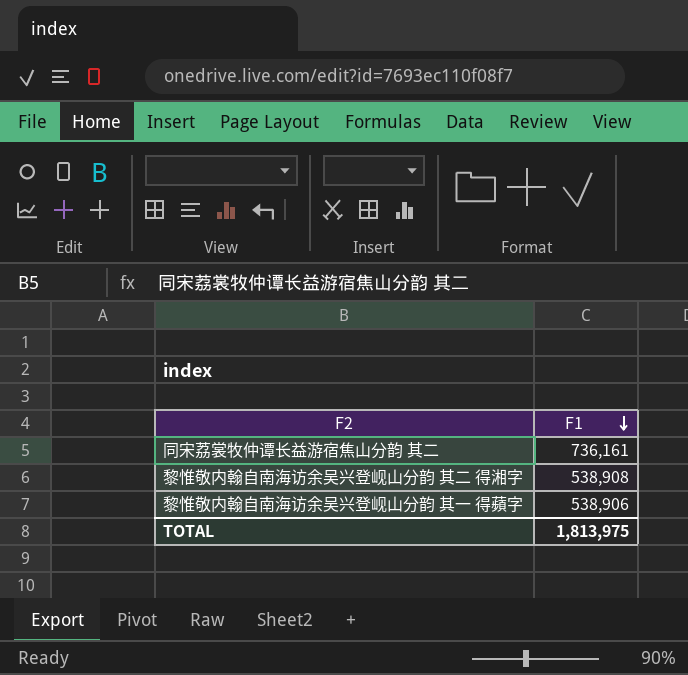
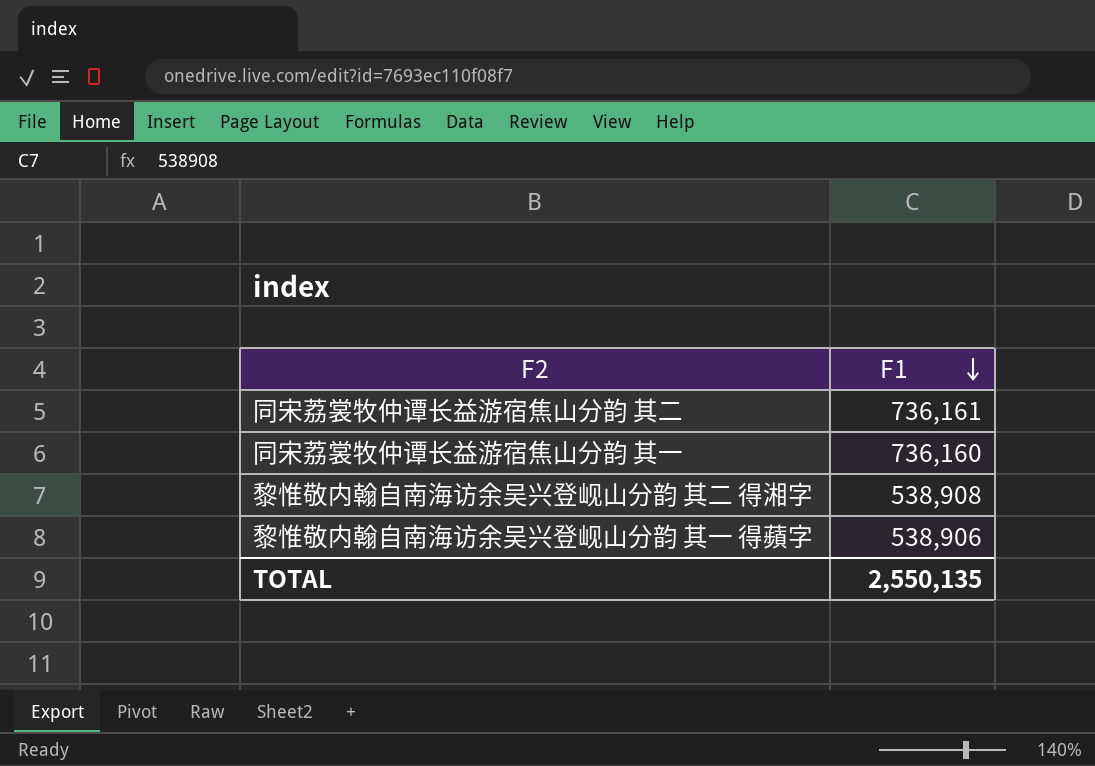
row 同宋荔裳牧仲谭长益游宿焦山分韵 其一: none -> 736,160
TOTAL | F1: 1,813,975 -> 2,550,135

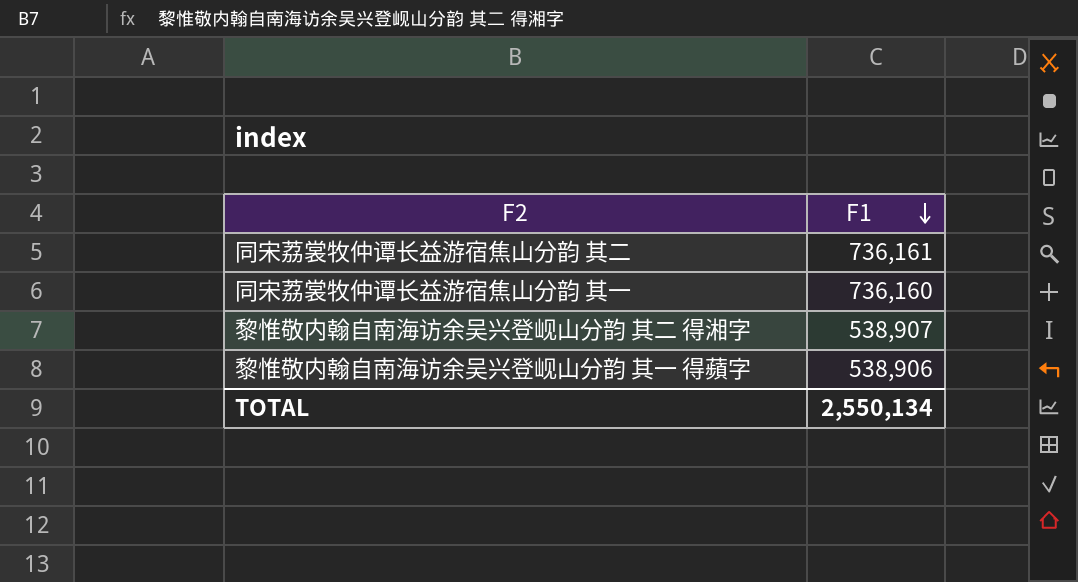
黎惟敬内翰自南海访余吴兴登岘山分韵 其二 得湘字 | F1: 538,908 -> 538,907
TOTAL | F1: 2,550,135 -> 2,550,134

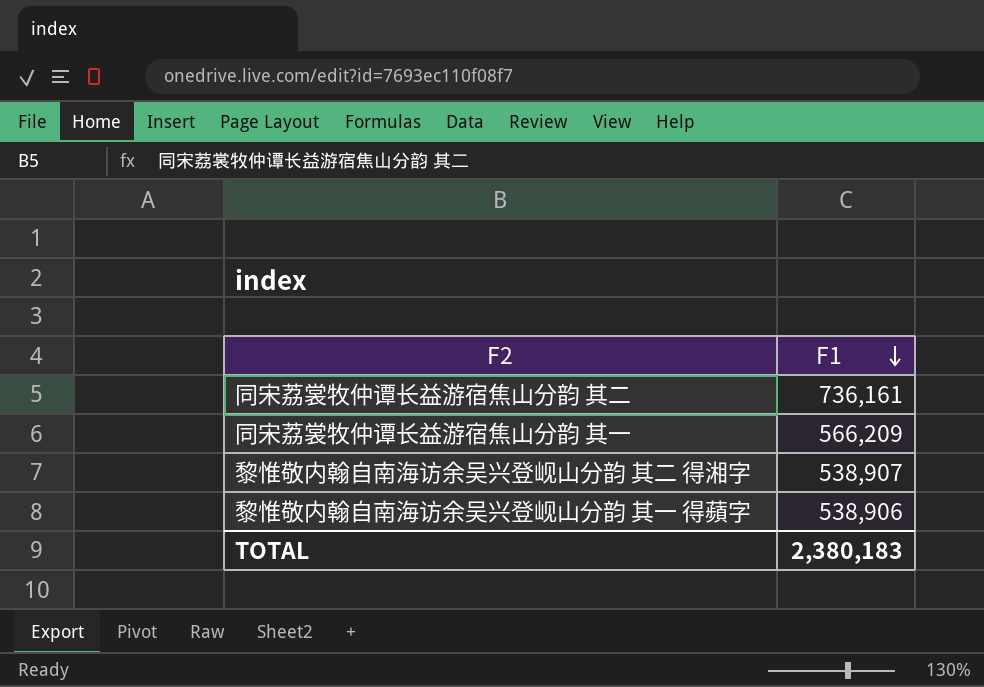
同宋荔裳牧仲谭长益游宿焦山分韵 其一 | F1: 736,160 -> 566,209
TOTAL | F1: 2,550,134 -> 2,380,183

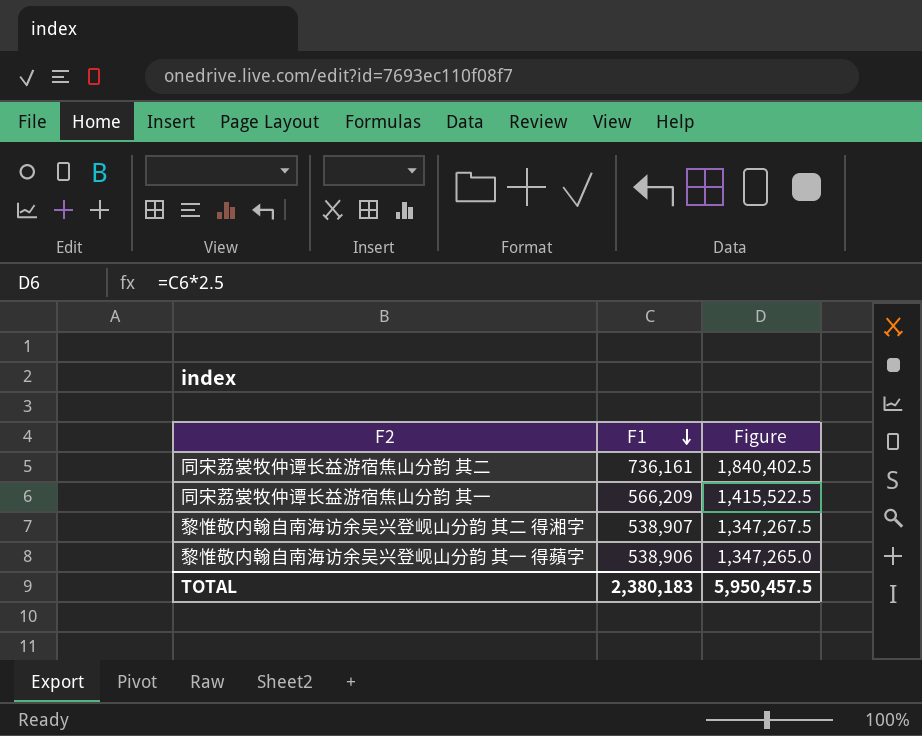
column Figure | formula: none -> [F1] * 2.5

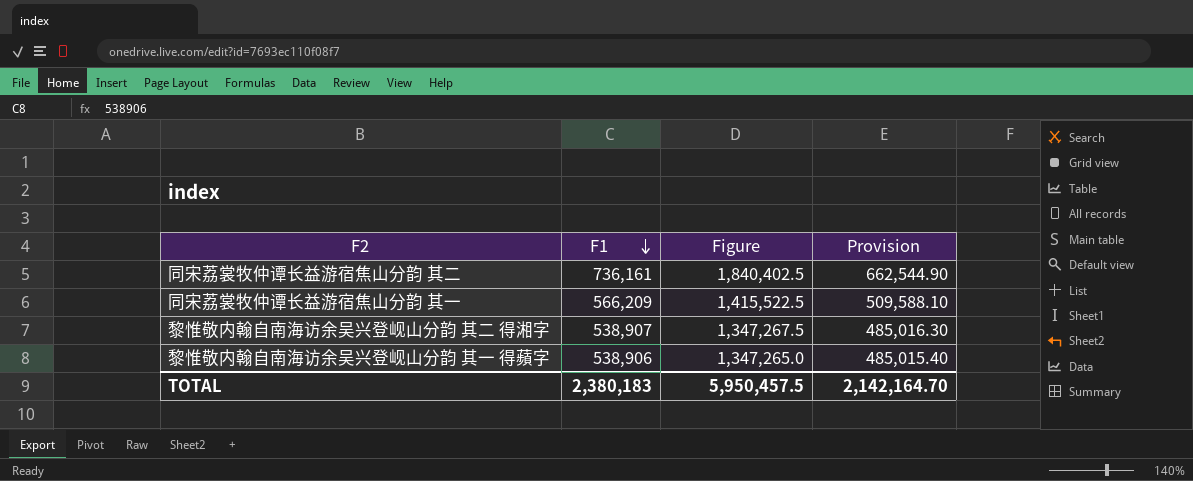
column Provision | formula: none -> [F1] * 0.9

